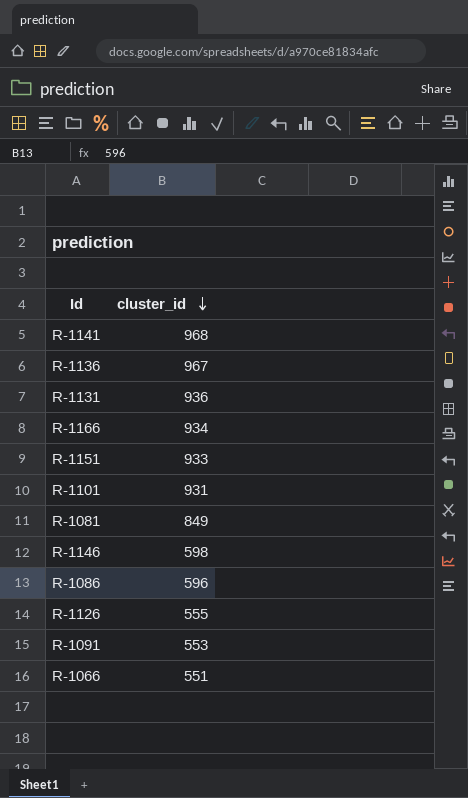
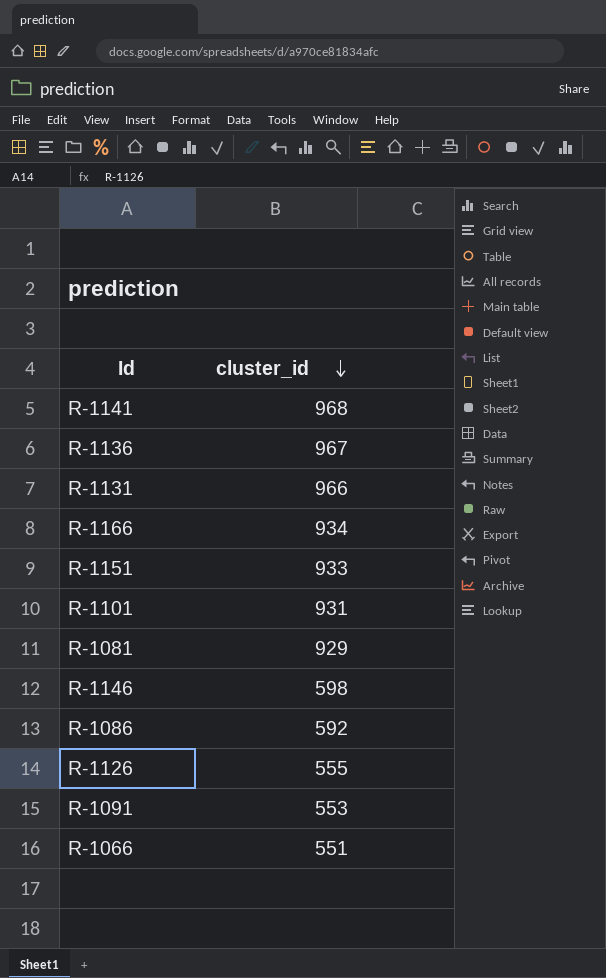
R-1131 | cluster_id: 936 -> 966
R-1081 | cluster_id: 849 -> 929
R-1086 | cluster_id: 596 -> 592

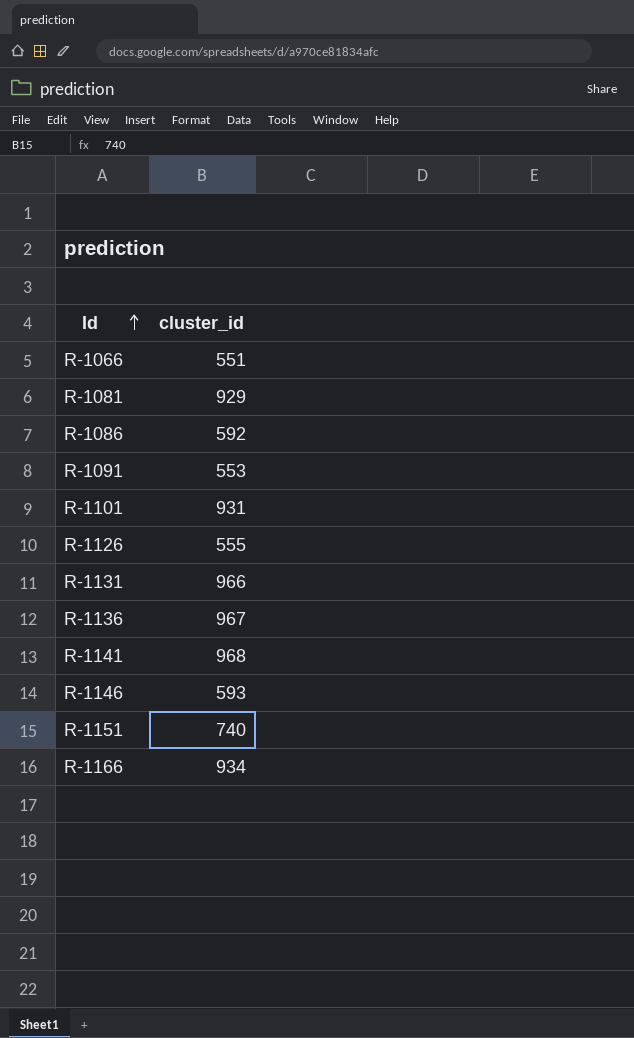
row order: cluster_id descending -> Id ascending
R-1146 | cluster_id: 598 -> 593
R-1151 | cluster_id: 933 -> 740

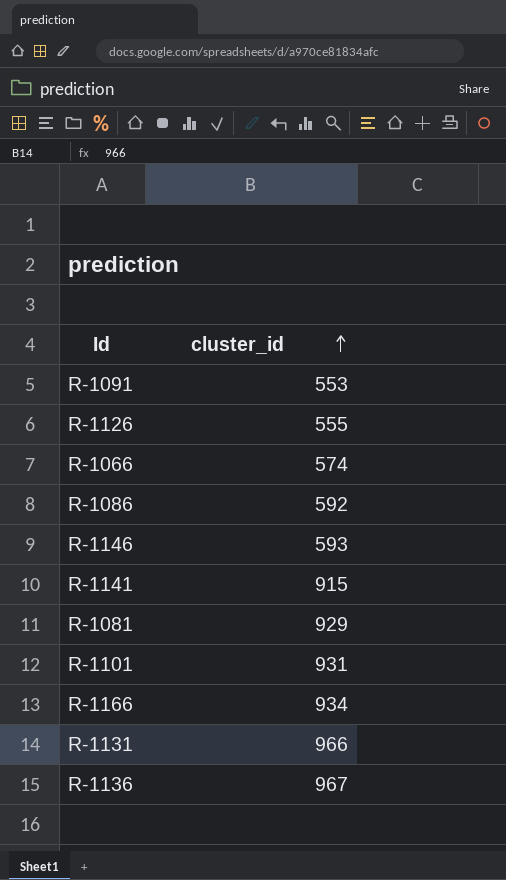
row order: Id ascending -> cluster_id ascending
row R-1151: 740 -> none
R-1066 | cluster_id: 551 -> 574
R-1141 | cluster_id: 968 -> 915

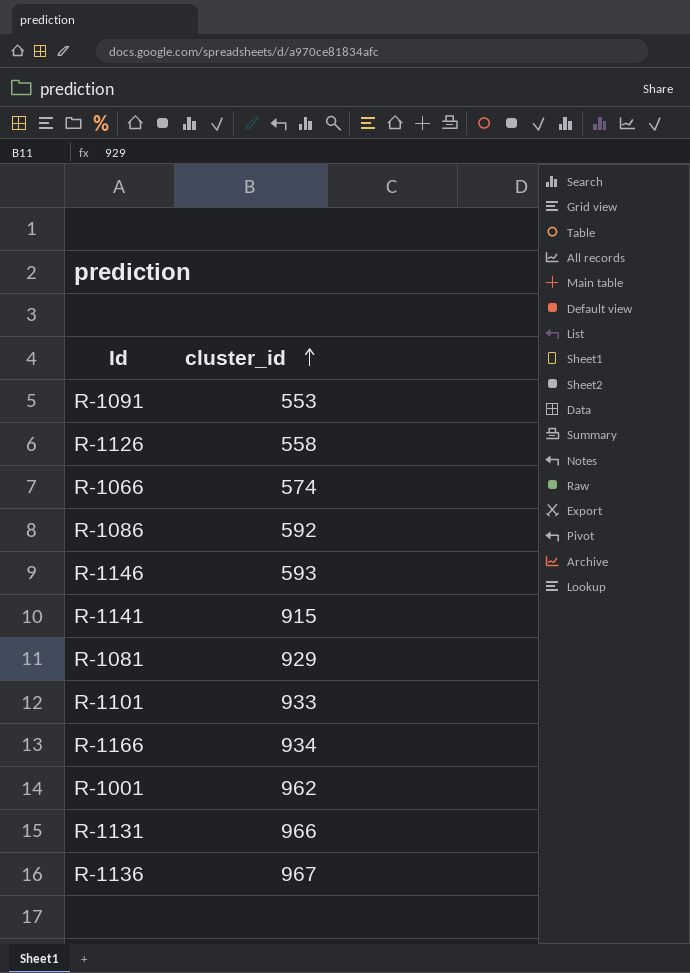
R-1126 | cluster_id: 555 -> 558
R-1101 | cluster_id: 931 -> 933
row R-1001: none -> 962

